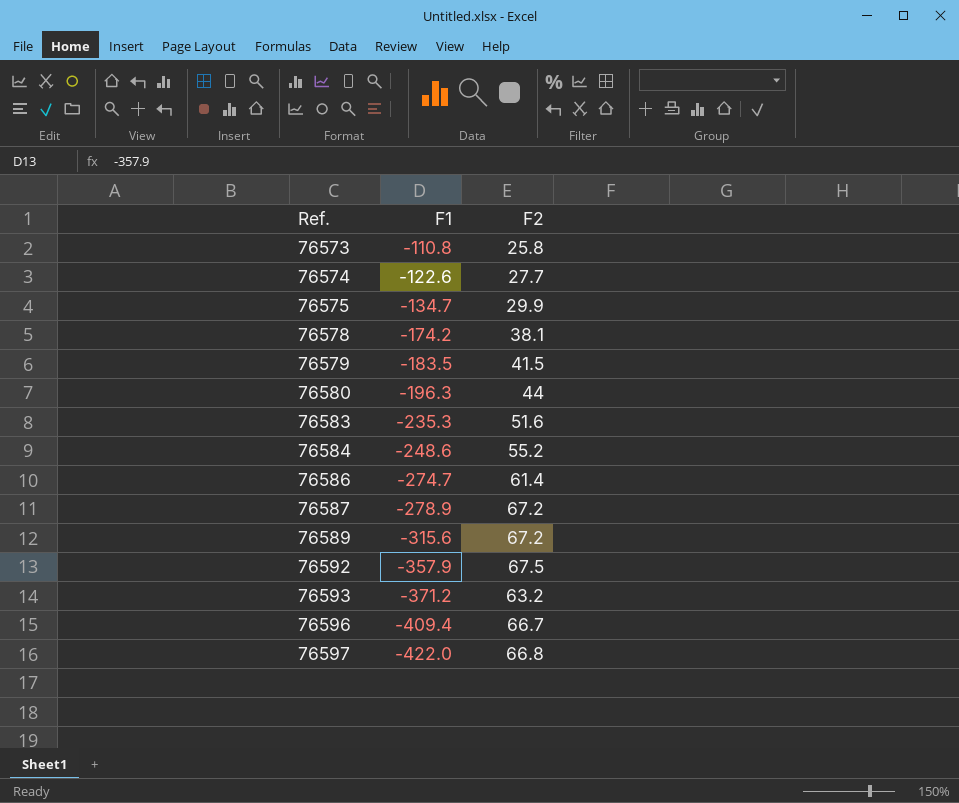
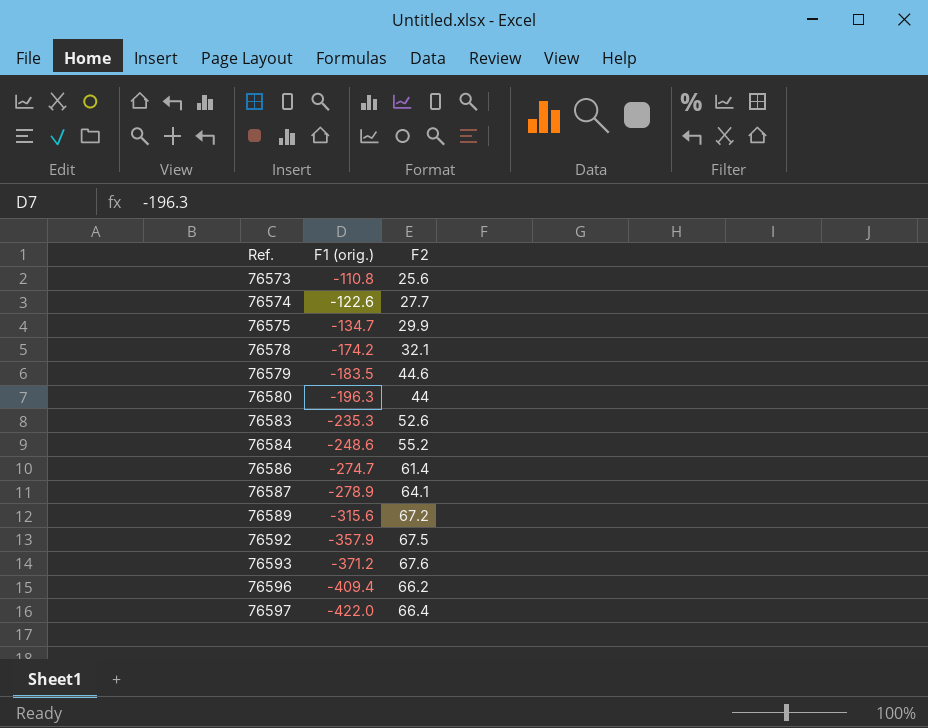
column name: F1 -> F1 (orig.)
76573 | F2: 25.8 -> 25.6
76578 | F2: 38.1 -> 32.1
76579 | F2: 41.5 -> 44.6
76583 | F2: 51.6 -> 52.6
76587 | F2: 67.2 -> 64.1
76593 | F2: 63.2 -> 67.6
76596 | F2: 66.7 -> 66.2
76597 | F2: 66.8 -> 66.4

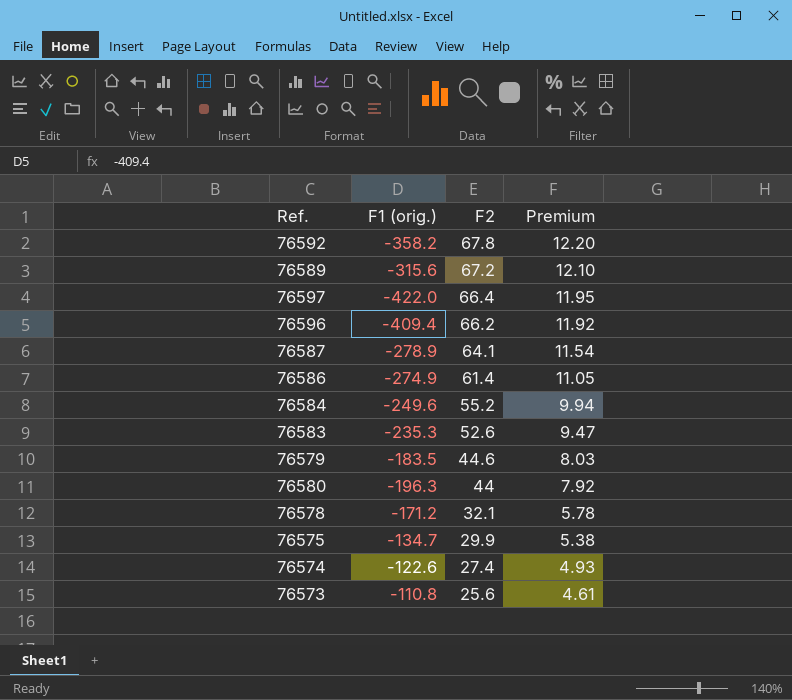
row order: Ref. ascending -> F2 descending
column Premium | formula: none -> [F2] * 0.18
row 76593: -371.2 | 67.6 -> none
76592 | F1 (orig.): -357.9 -> -358.2
76592 | F2: 67.5 -> 67.8
76586 | F1 (orig.): -274.7 -> -274.9
76584 | F1 (orig.): -248.6 -> -249.6
76578 | F1 (orig.): -174.2 -> -171.2
76574 | F2: 27.7 -> 27.4

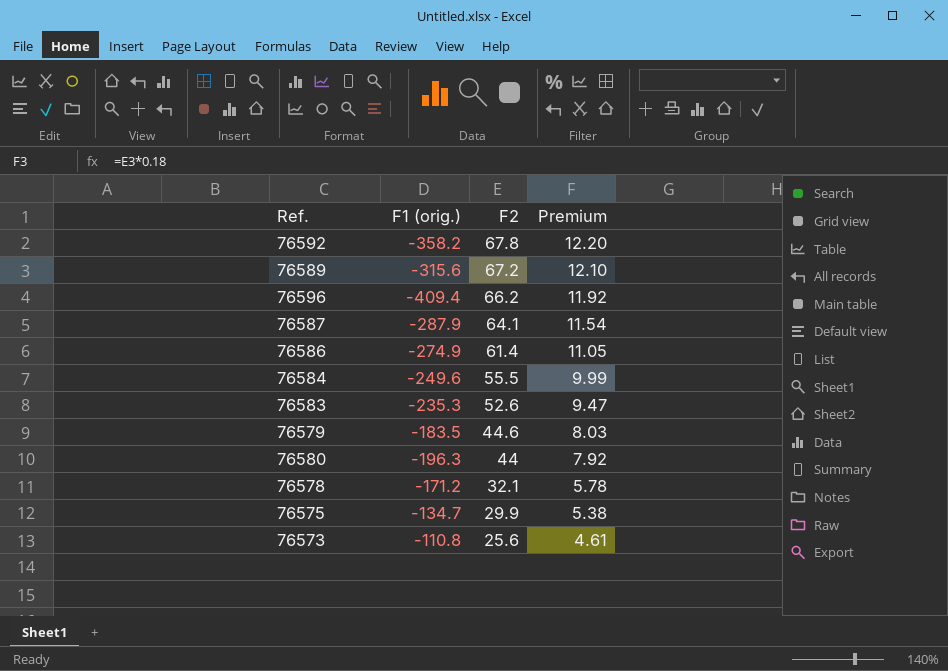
row 76597: -422.0 | 66.4 | 11.95 -> none
row 76574: -122.6 | 27.4 | 4.93 -> none
76587 | F1 (orig.): -278.9 -> -287.9
76584 | F2: 55.2 -> 55.5
76584 | Premium: 9.94 -> 9.99

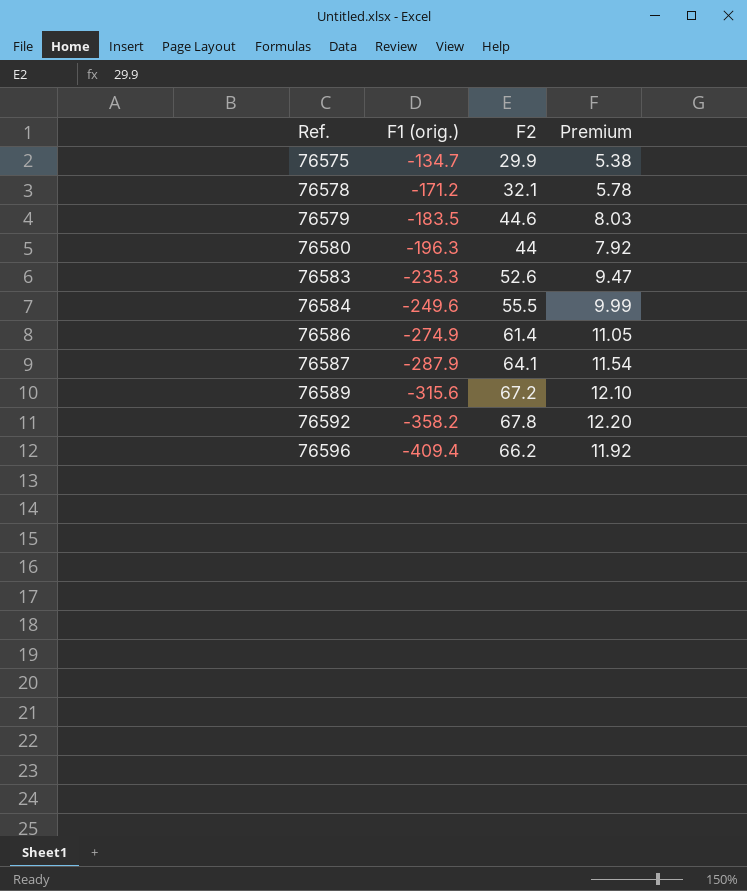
row order: F2 descending -> Ref. ascending
row 76573: -110.8 | 25.6 | 4.61 -> none

